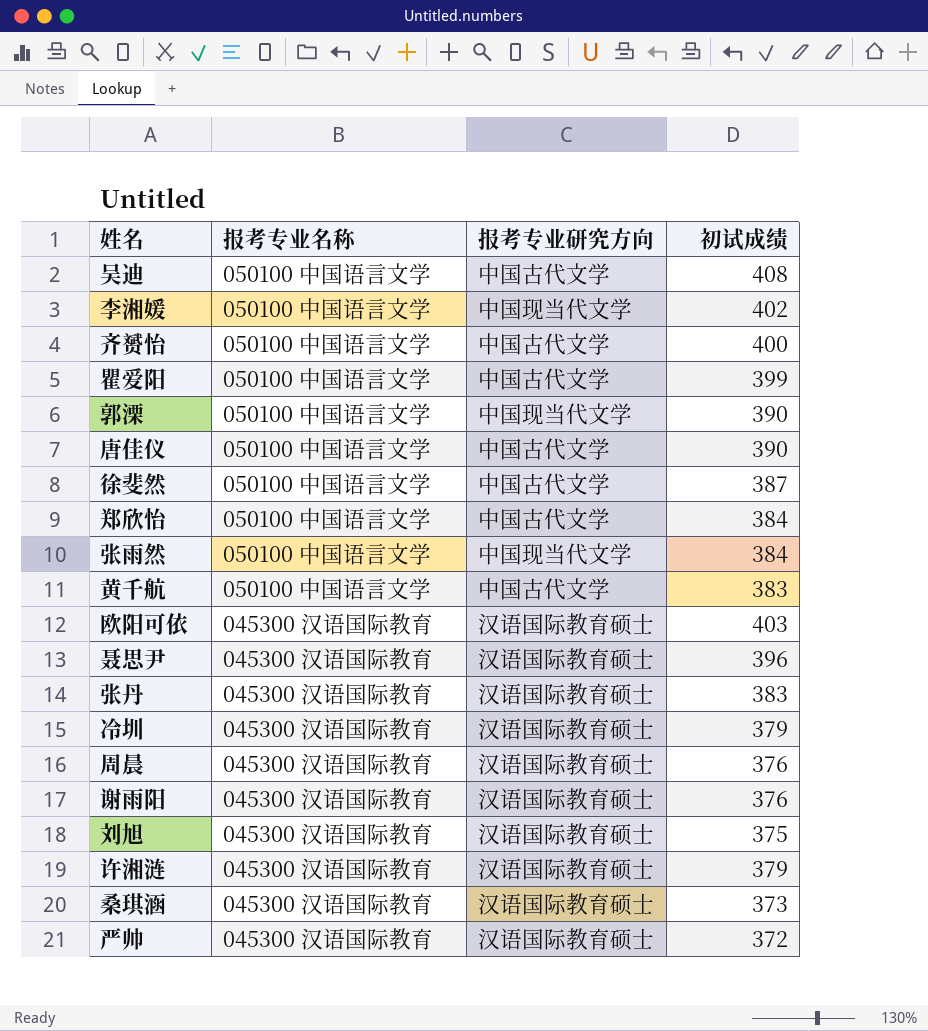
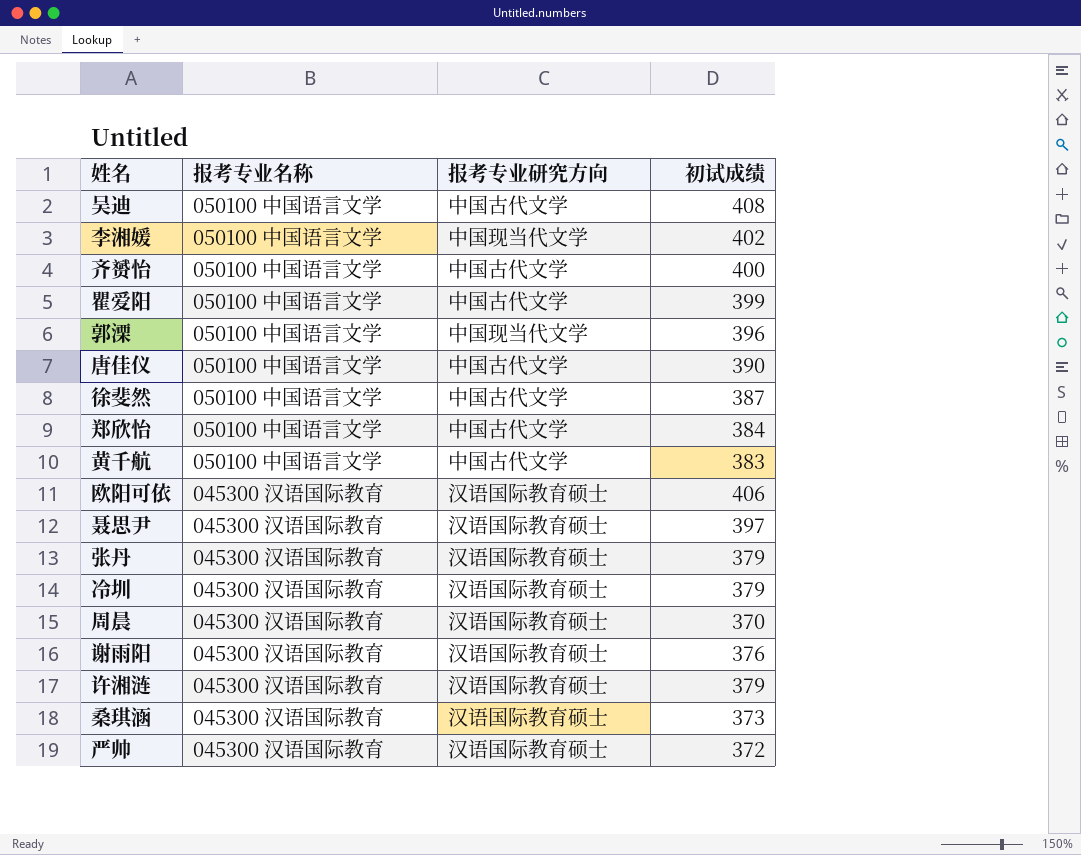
row 张雨然: 050100 中国语言文学 | 中国现当代文学 | 384 -> none
row 刘旭: 045300 汉语国际教育 | 汉语国际教育硕士 | 375 -> none
郭溧 | 初试成绩: 390 -> 396
欧阳可依 | 初试成绩: 403 -> 406
聂思尹 | 初试成绩: 396 -> 397
张丹 | 初试成绩: 383 -> 379
周晨 | 初试成绩: 376 -> 370

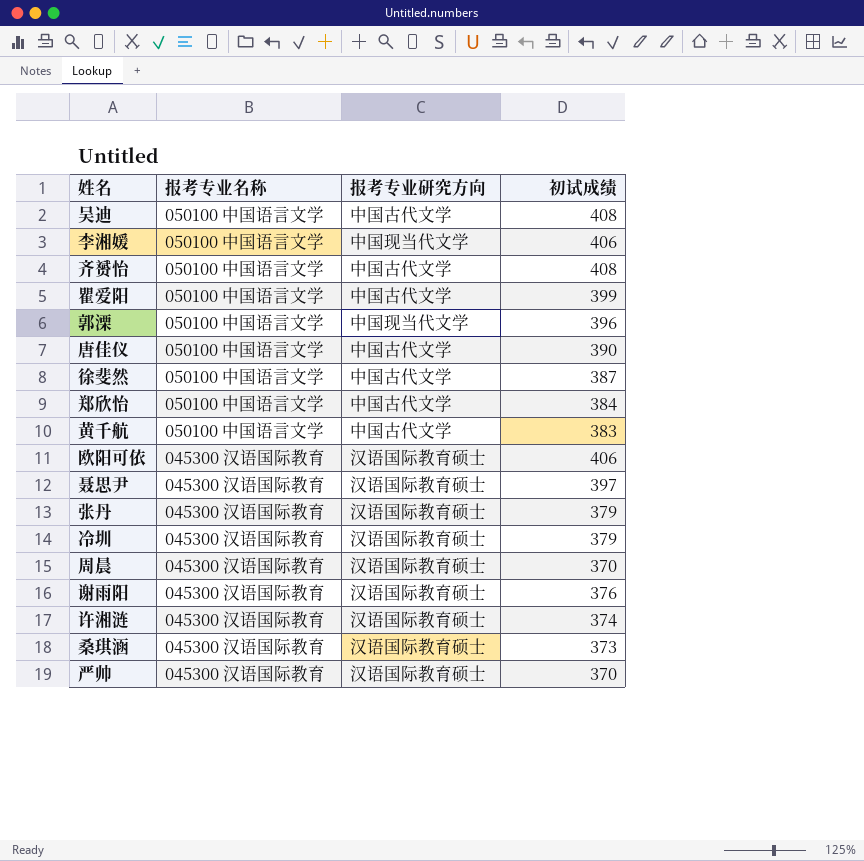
李湘媛 | 初试成绩: 402 -> 406
齐赟怡 | 初试成绩: 400 -> 408
许湘涟 | 初试成绩: 379 -> 374
严帅 | 初试成绩: 372 -> 370

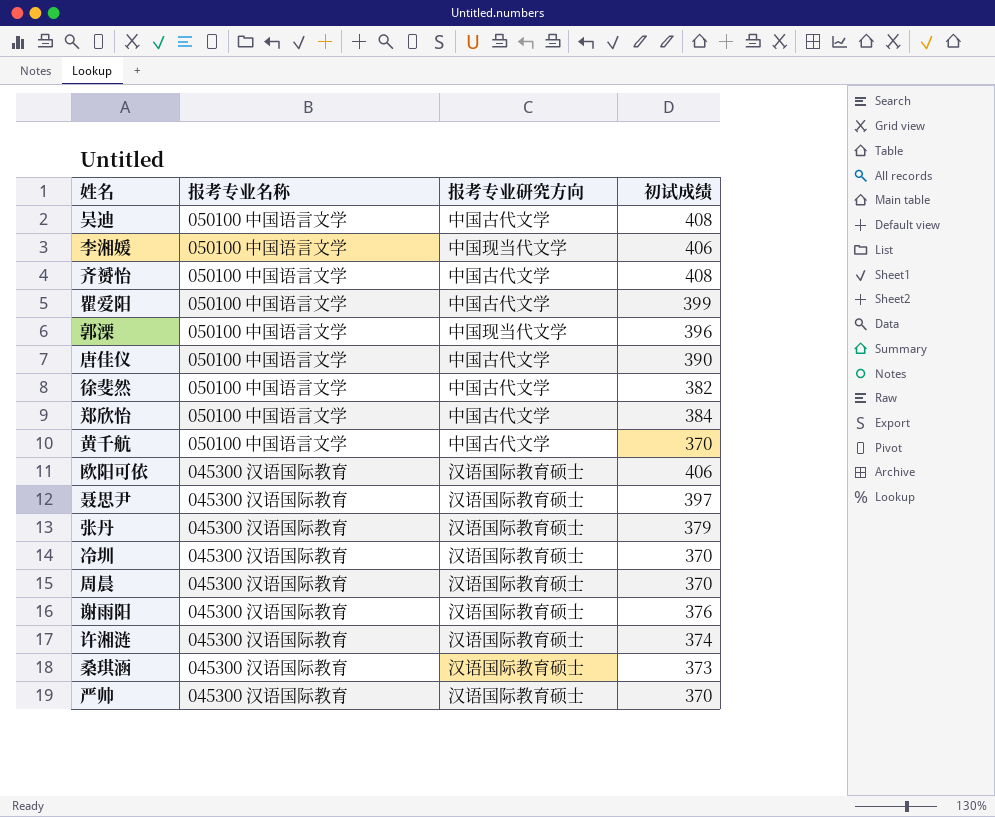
徐斐然 | 初试成绩: 387 -> 382
黄千航 | 初试成绩: 383 -> 370
冷圳 | 初试成绩: 379 -> 370

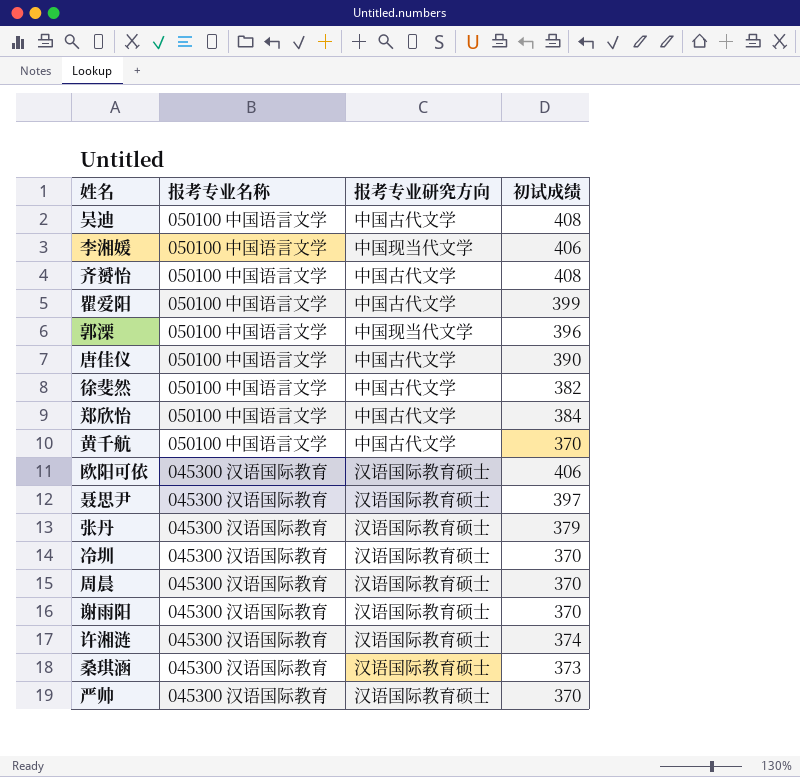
谢雨阳 | 初试成绩: 376 -> 370

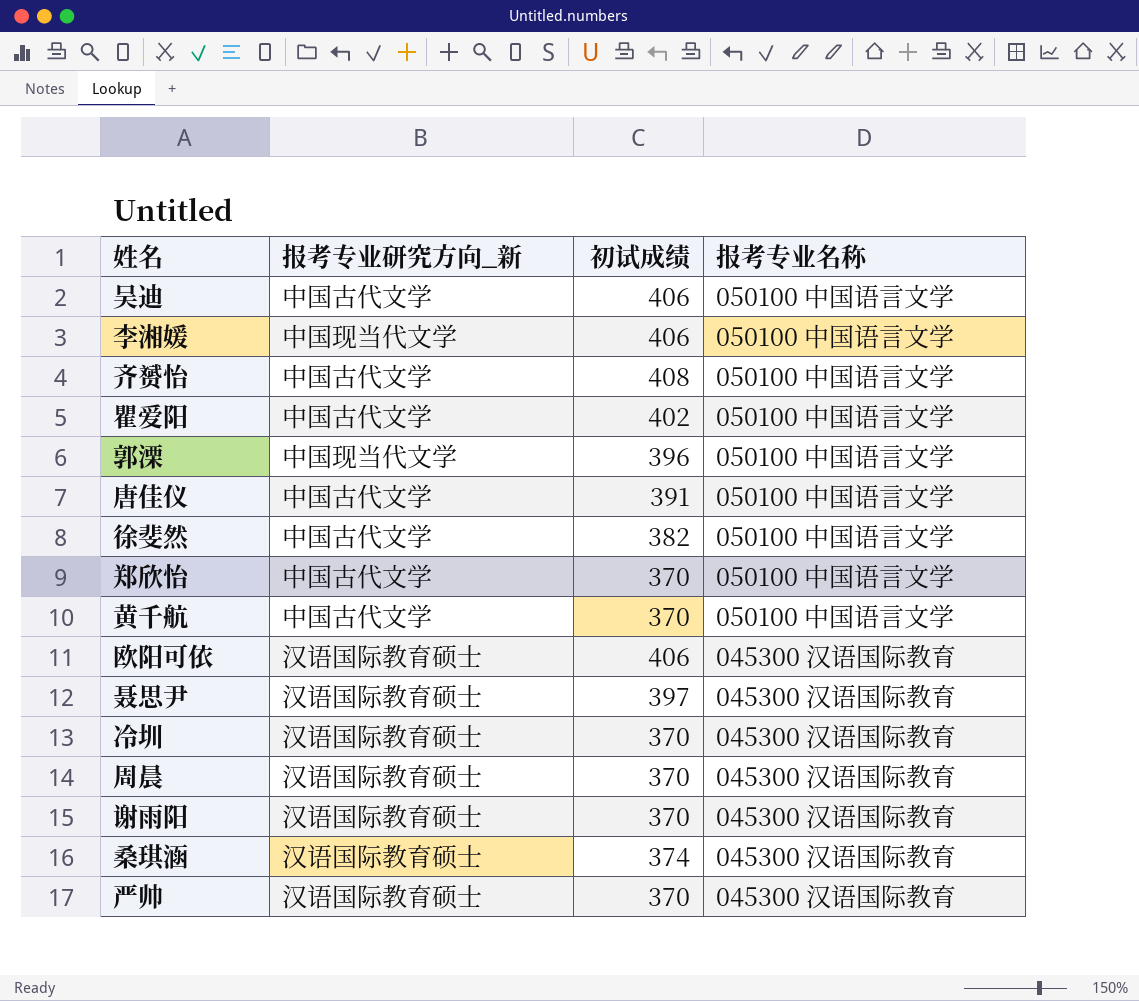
column name: 报考专业研究方向 -> 报考专业研究方向_新
column 报考专业名称 | position: 2 -> 4
row 张丹: 045300 汉语国际教育 | 汉语国际教育硕士 | 379 -> none
row 许湘涟: 045300 汉语国际教育 | 汉语国际教育硕士 | 374 -> none
吴迪 | 初试成绩: 408 -> 406
瞿爱阳 | 初试成绩: 399 -> 402
唐佳仪 | 初试成绩: 390 -> 391
郑欣怡 | 初试成绩: 384 -> 370
桑琪涵 | 初试成绩: 373 -> 374

